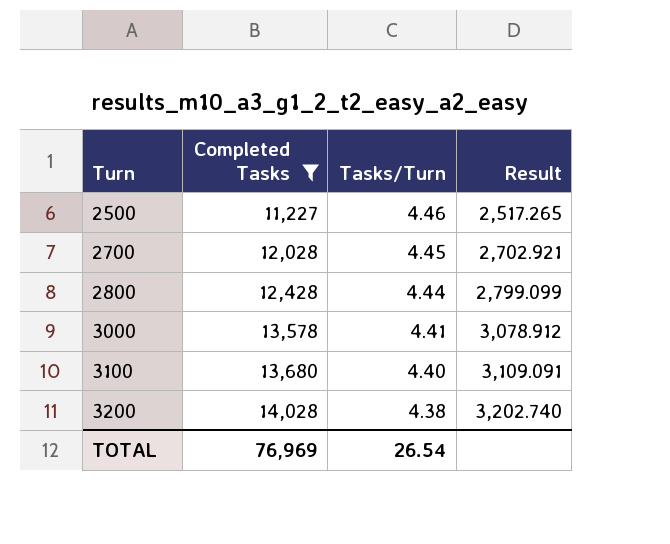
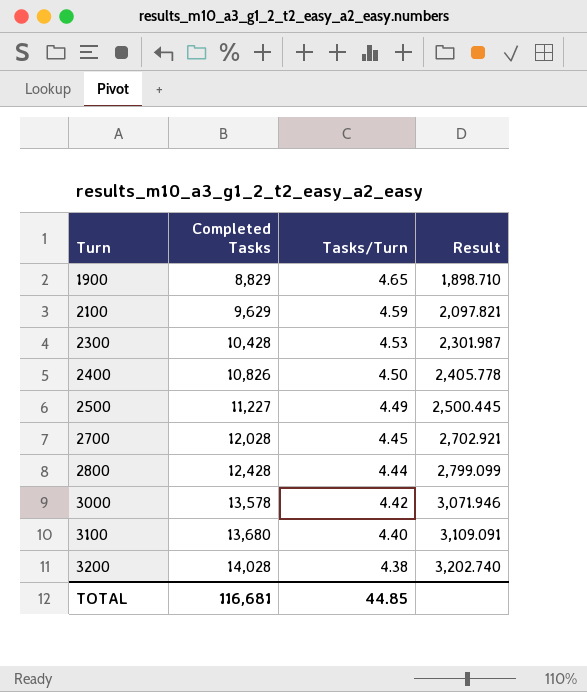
filter: Completed Tasks >= 11,227 -> none
2500 | Tasks/Turn: 4.46 -> 4.49
2500 | Result: 2,517.265 -> 2,500.445
3000 | Tasks/Turn: 4.41 -> 4.42
3000 | Result: 3,078.912 -> 3,071.946
TOTAL | Completed Tasks: 76,969 -> 116,681
TOTAL | Tasks/Turn: 26.54 -> 44.85

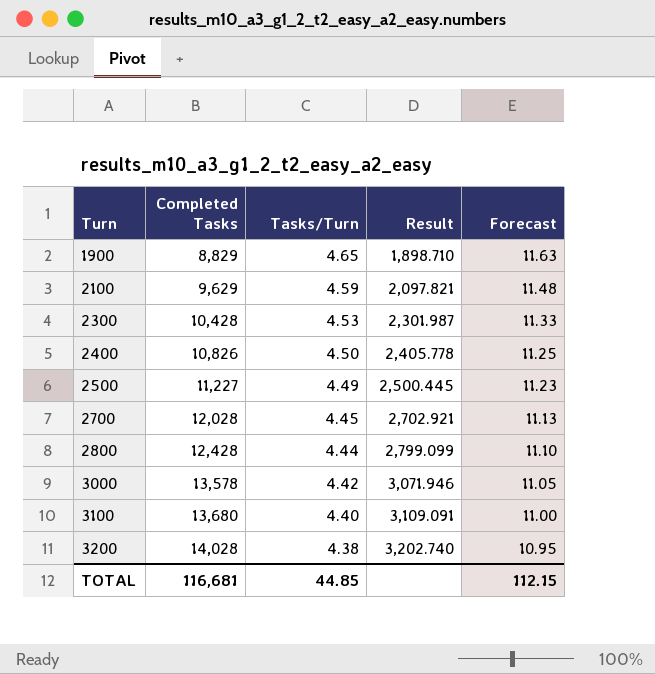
column Forecast | formula: none -> [Tasks/Turn] * 2.5

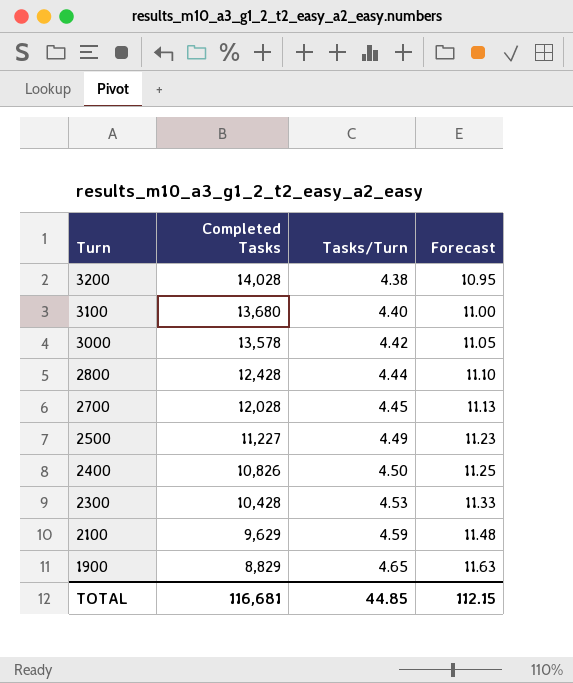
row order: Turn ascending -> Turn descending
column Result | formula: [Completed Tasks] / [Tasks/Turn] -> none

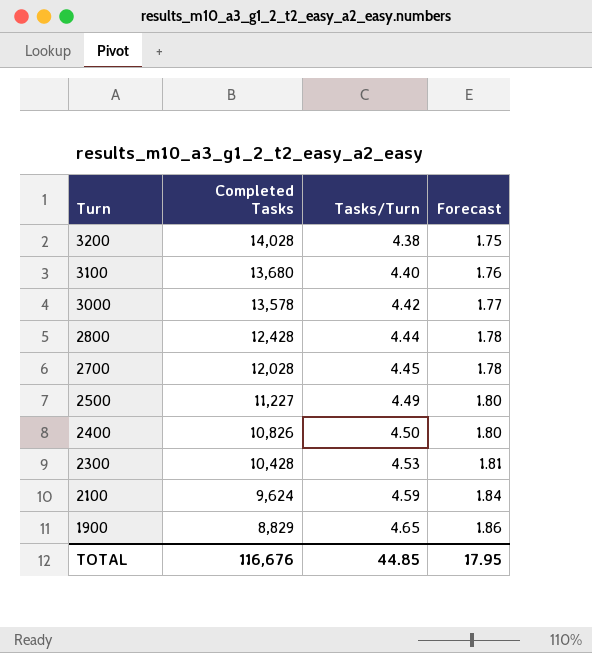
column Forecast | formula: [Tasks/Turn] * 2.5 -> [Tasks/Turn] * 0.4
2100 | Completed Tasks: 9,629 -> 9,624
TOTAL | Completed Tasks: 116,681 -> 116,676
TOTAL | Forecast: 112.15 -> 17.95

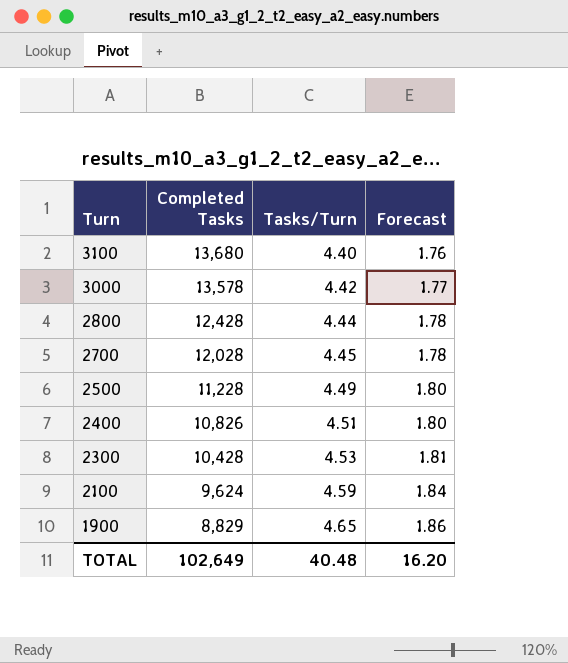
row 3200: 14,028 | 4.38 | 1.75 -> none
2500 | Completed Tasks: 11,227 -> 11,228
2400 | Tasks/Turn: 4.50 -> 4.51
TOTAL | Completed Tasks: 116,676 -> 102,649
TOTAL | Tasks/Turn: 44.85 -> 40.48
TOTAL | Forecast: 17.95 -> 16.20

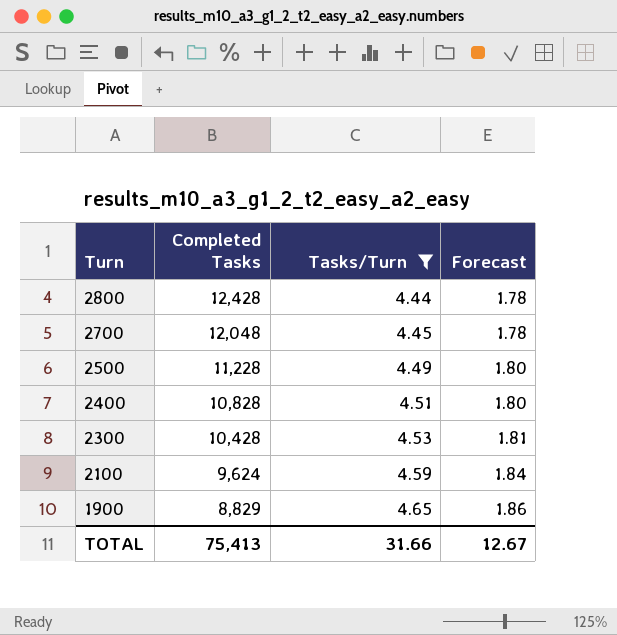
filter: none -> Tasks/Turn >= 4.44
2700 | Completed Tasks: 12,028 -> 12,048
2400 | Completed Tasks: 10,826 -> 10,828
TOTAL | Completed Tasks: 102,649 -> 75,413
TOTAL | Tasks/Turn: 40.48 -> 31.66
TOTAL | Forecast: 16.20 -> 12.67

